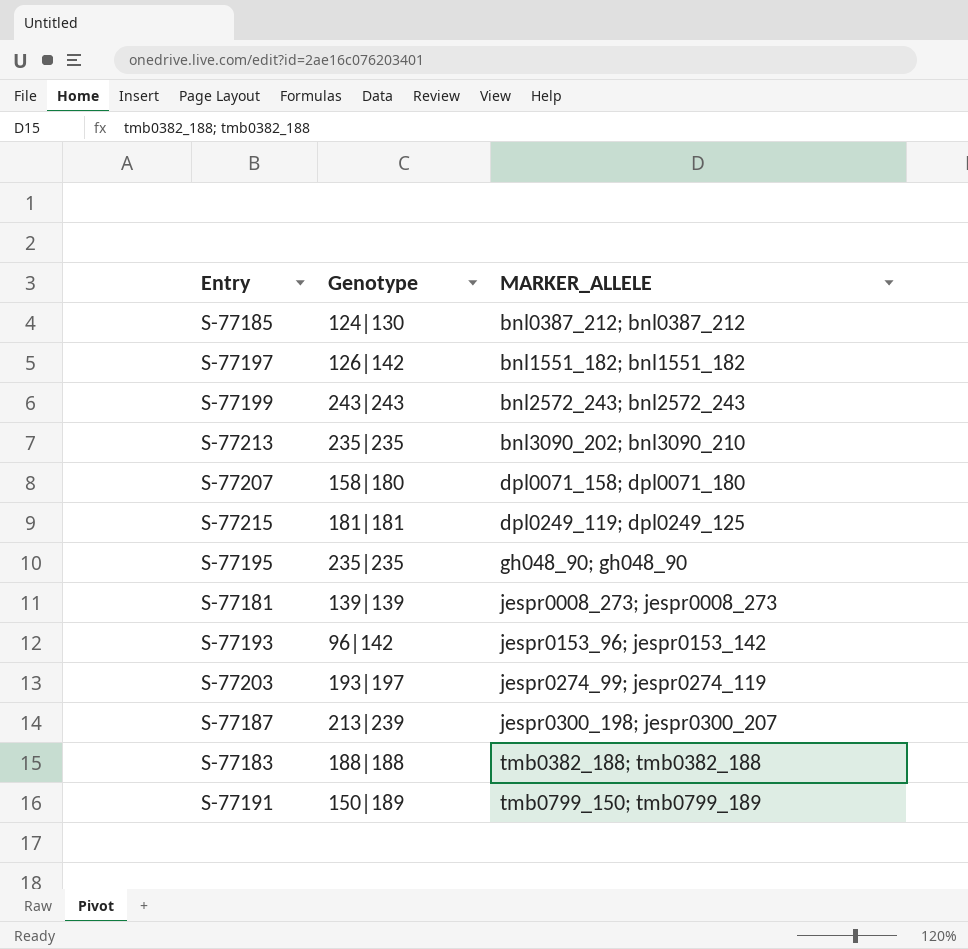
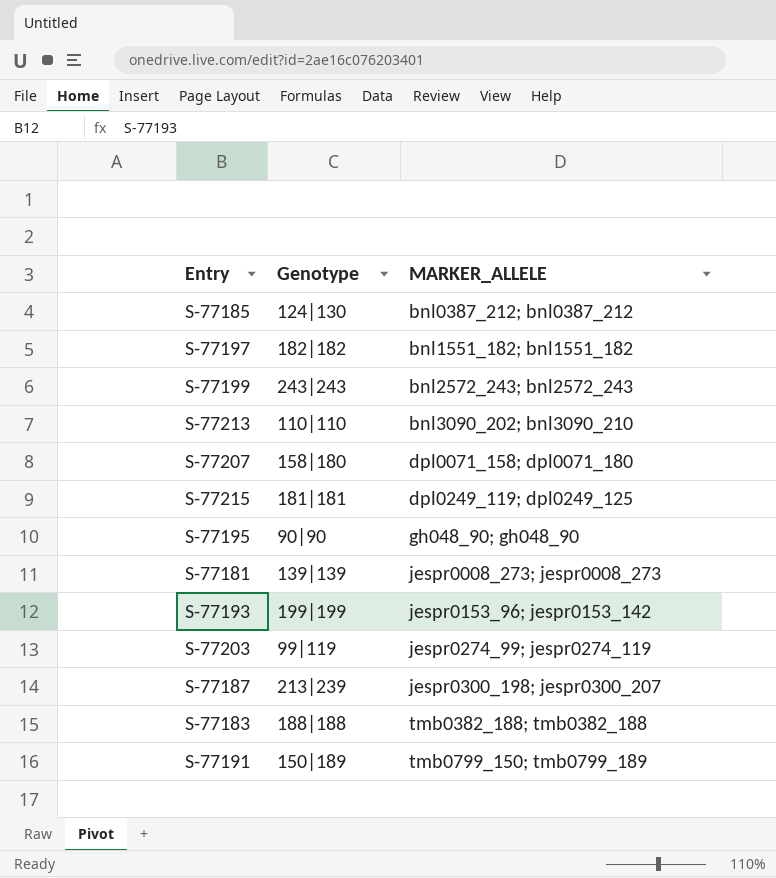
S-77197 | Genotype: 126|142 -> 182|182
S-77213 | Genotype: 235|235 -> 110|110
S-77195 | Genotype: 235|235 -> 90|90
S-77193 | Genotype: 96|142 -> 199|199
S-77203 | Genotype: 193|197 -> 99|119

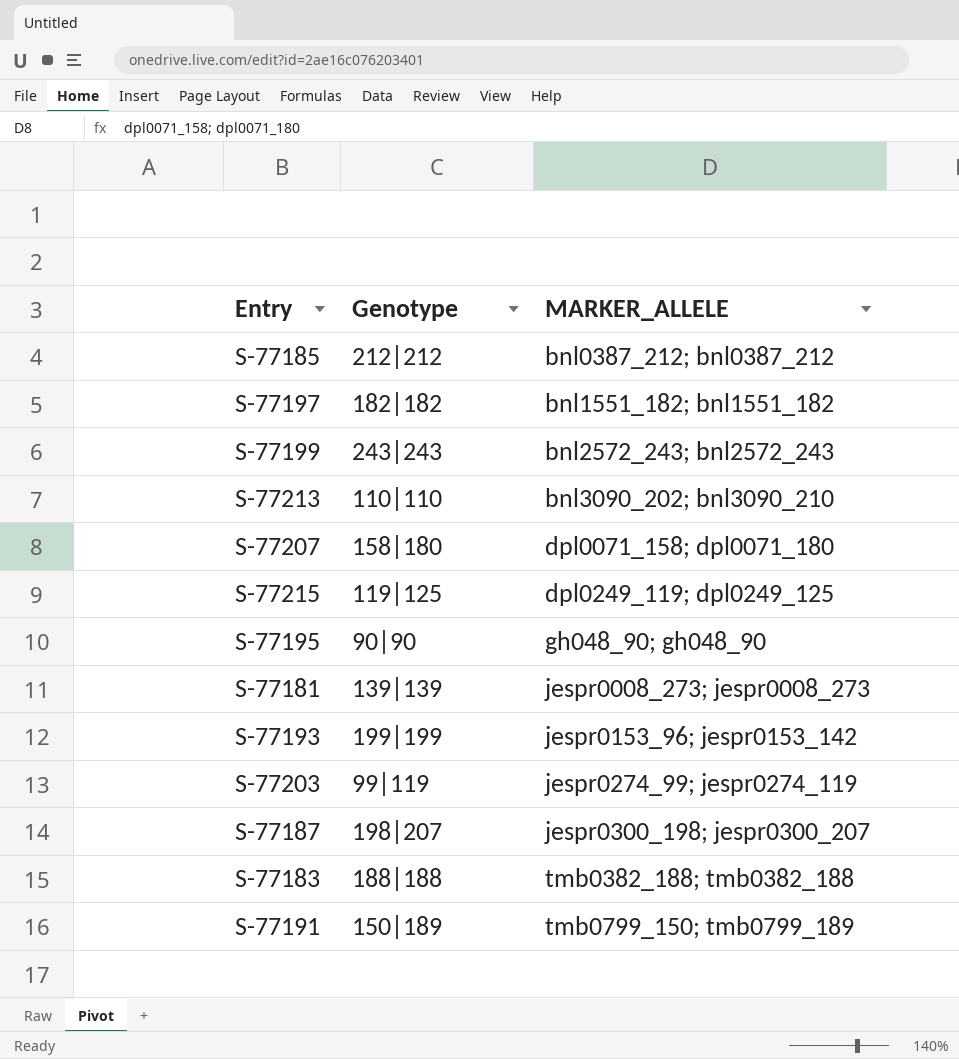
S-77185 | Genotype: 124|130 -> 212|212
S-77215 | Genotype: 181|181 -> 119|125
S-77187 | Genotype: 213|239 -> 198|207

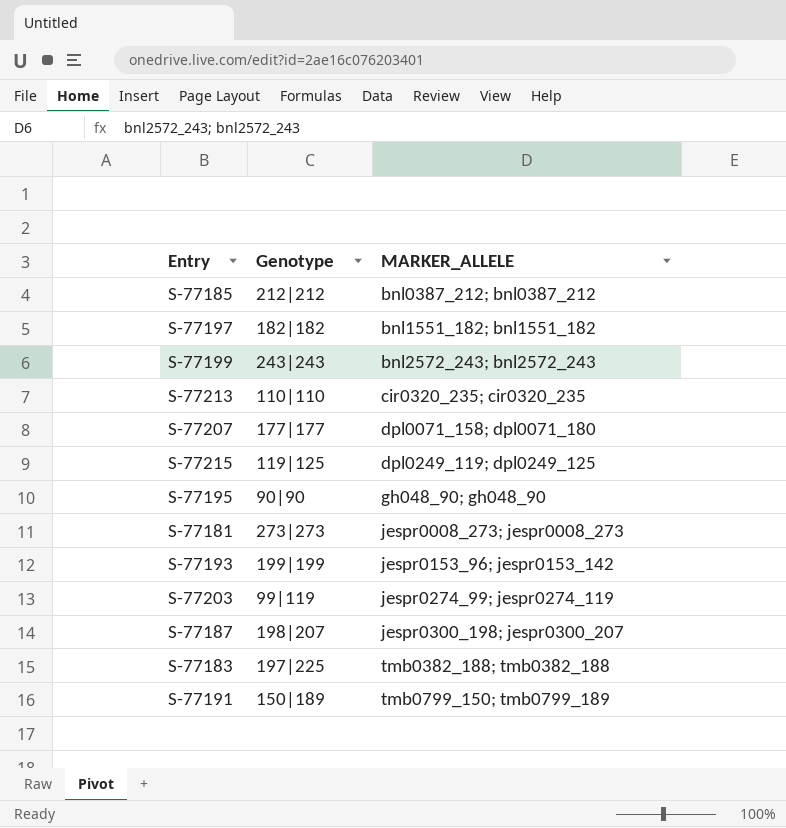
S-77213 | MARKER_ALLELE: bnl3090_202; bnl3090_210 -> cir0320_235; cir0320_235
S-77207 | Genotype: 158|180 -> 177|177
S-77181 | Genotype: 139|139 -> 273|273
S-77183 | Genotype: 188|188 -> 197|225

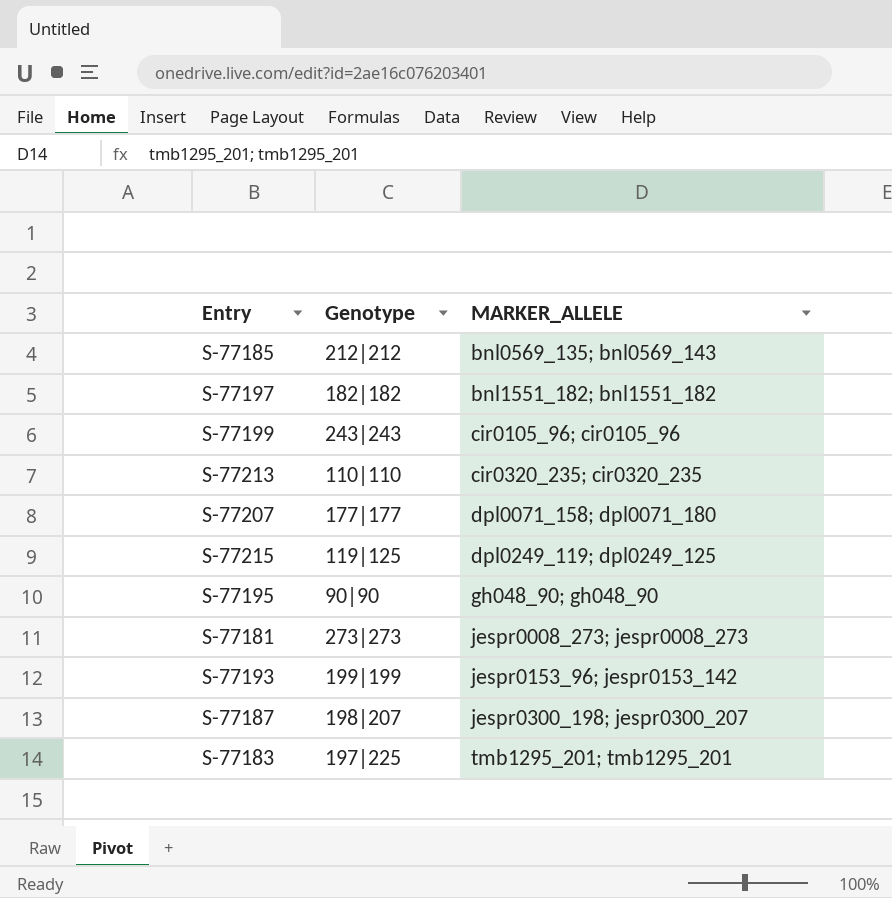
row S-77203: 99|119 | jespr0274_99; jespr0274_119 -> none
row S-77191: 150|189 | tmb0799_150; tmb0799_189 -> none
S-77185 | MARKER_ALLELE: bnl0387_212; bnl0387_212 -> bnl0569_135; bnl0569_143
S-77199 | MARKER_ALLELE: bnl2572_243; bnl2572_243 -> cir0105_96; cir0105_96
S-77183 | MARKER_ALLELE: tmb0382_188; tmb0382_188 -> tmb1295_201; tmb1295_201

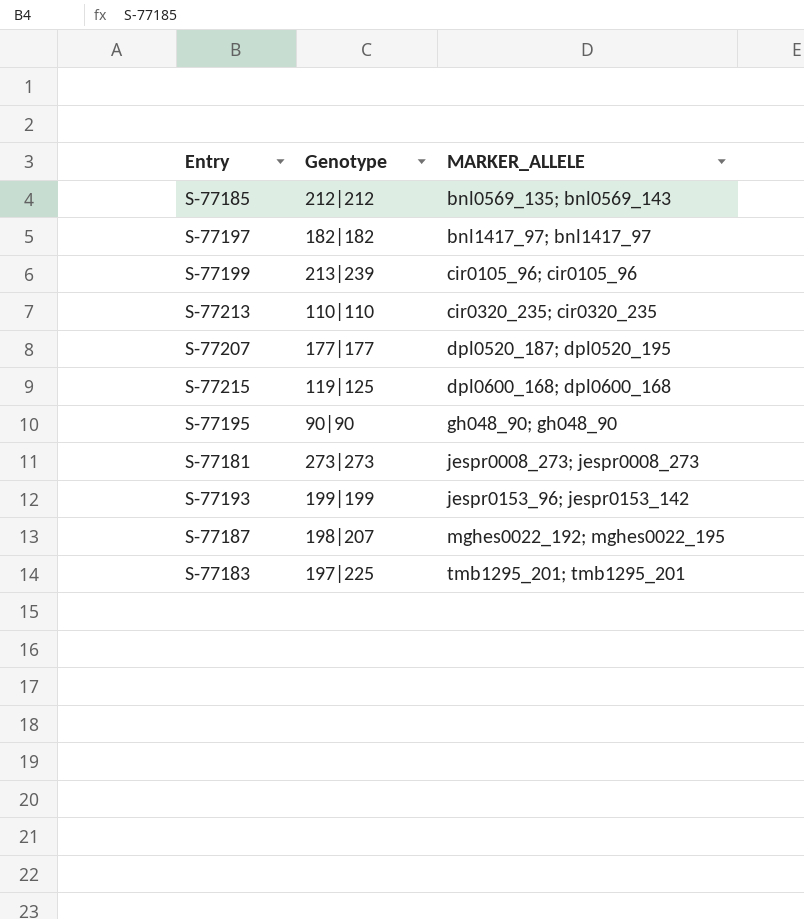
S-77197 | MARKER_ALLELE: bnl1551_182; bnl1551_182 -> bnl1417_97; bnl1417_97
S-77199 | Genotype: 243|243 -> 213|239
S-77207 | MARKER_ALLELE: dpl0071_158; dpl0071_180 -> dpl0520_187; dpl0520_195
S-77215 | MARKER_ALLELE: dpl0249_119; dpl0249_125 -> dpl0600_168; dpl0600_168
S-77187 | MARKER_ALLELE: jespr0300_198; jespr0300_207 -> mghes0022_192; mghes0022_195

